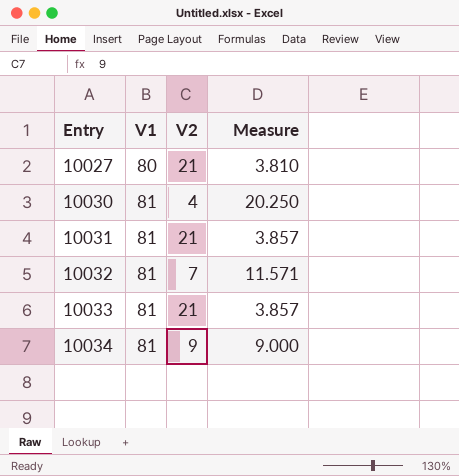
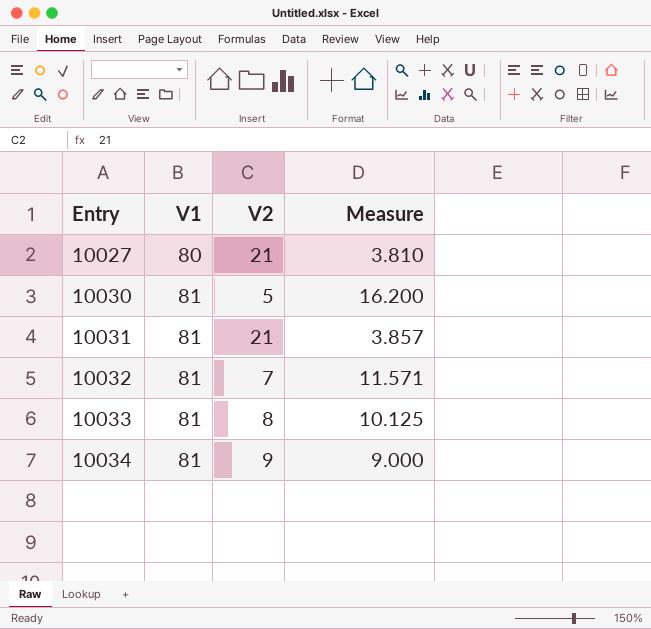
10030 | V2: 4 -> 5
10030 | Measure: 20.250 -> 16.200
10033 | V2: 21 -> 8
10033 | Measure: 3.857 -> 10.125

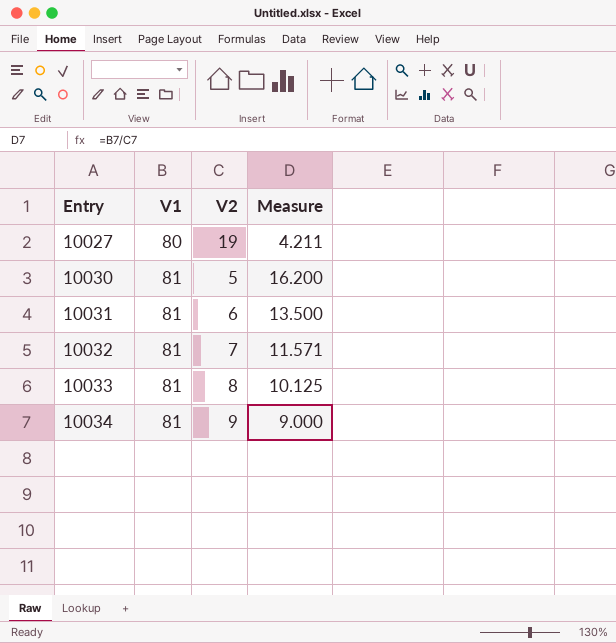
10027 | V2: 21 -> 19
10027 | Measure: 3.810 -> 4.211
10031 | V2: 21 -> 6
10031 | Measure: 3.857 -> 13.500

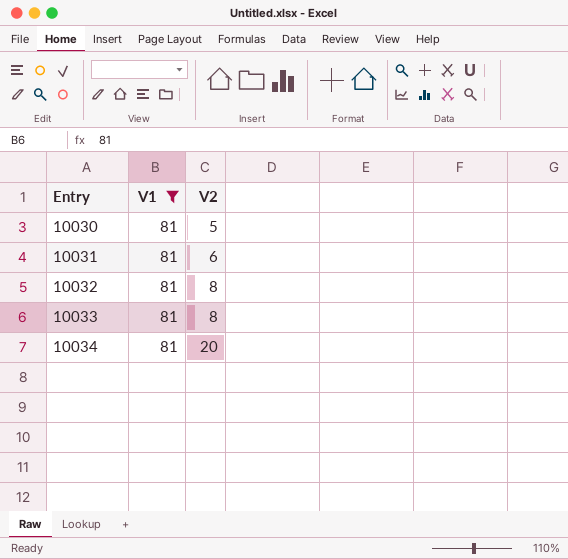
filter: none -> V1 = 81
column Measure | formula: [V1] / [V2] -> none
10032 | V2: 7 -> 8
10034 | V2: 9 -> 20

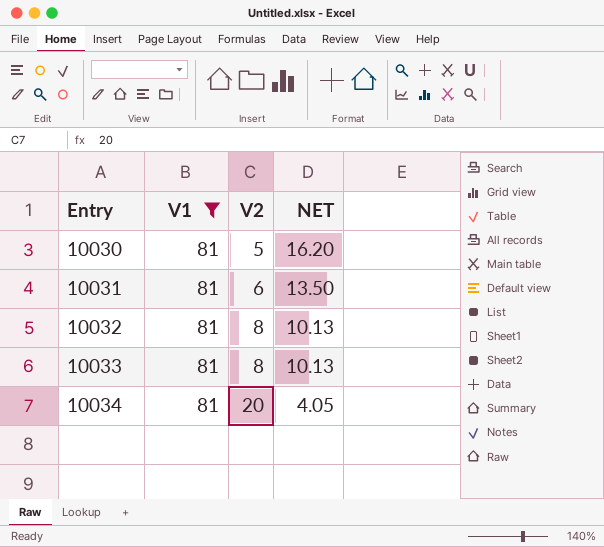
column NET | formula: none -> [V1] / [V2]

